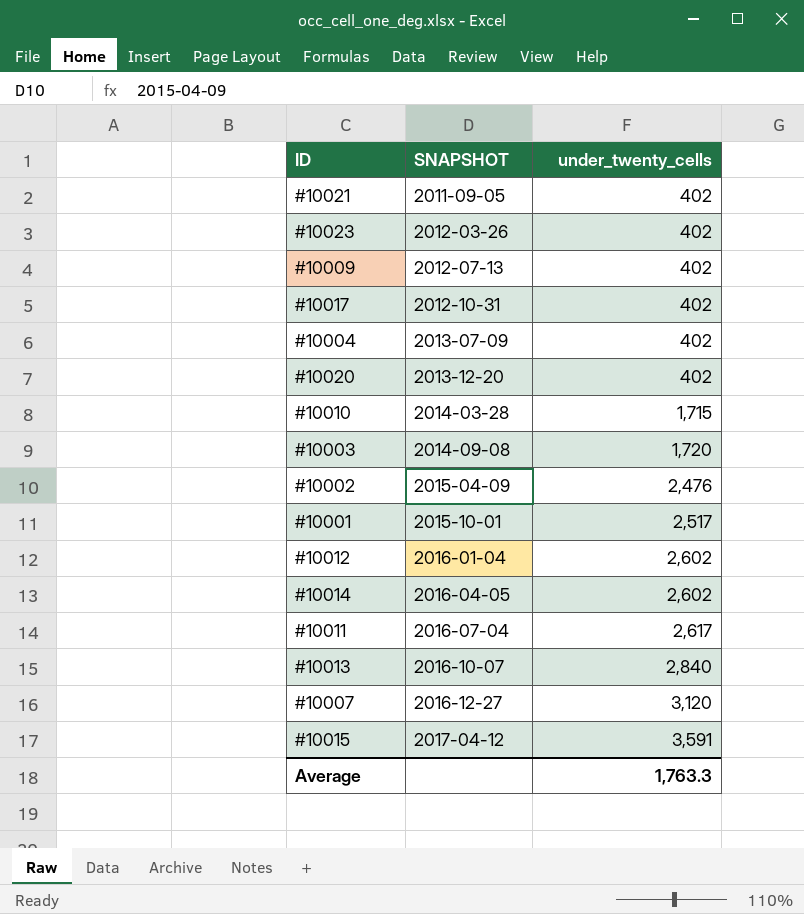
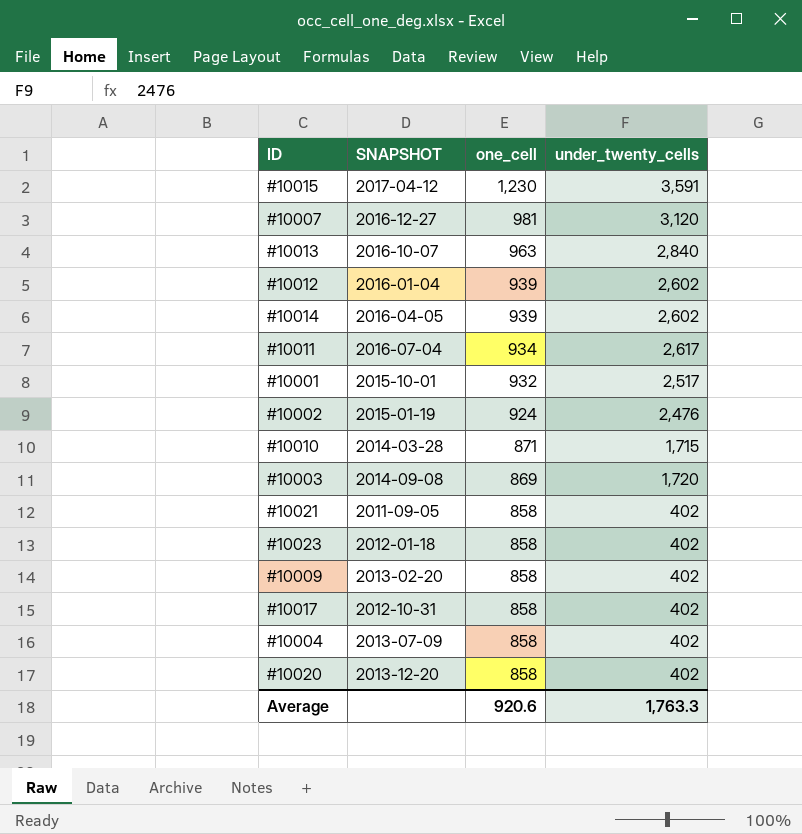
row order: SNAPSHOT ascending -> one_cell descending
column one_cell | position: none -> 3
#10002 | SNAPSHOT: 2015-04-09 -> 2015-01-19
#10023 | SNAPSHOT: 2012-03-26 -> 2012-01-18
#10009 | SNAPSHOT: 2012-07-13 -> 2013-02-20

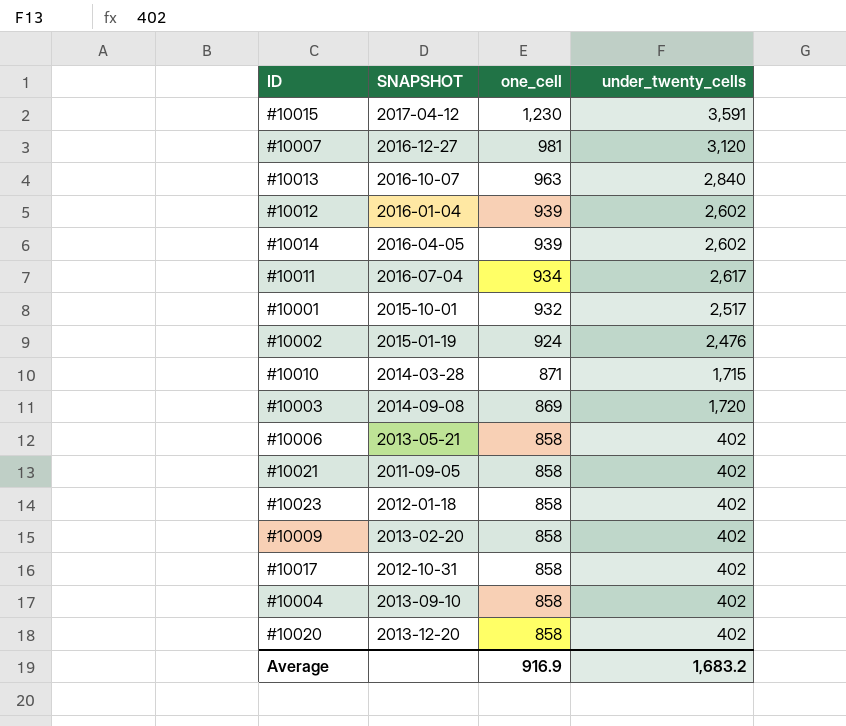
row #10006: none -> 2013-05-21 | 858 | 402
#10004 | SNAPSHOT: 2013-07-09 -> 2013-09-10
Average | one_cell: 920.6 -> 916.9
Average | under_twenty_cells: 1,763.3 -> 1,683.2

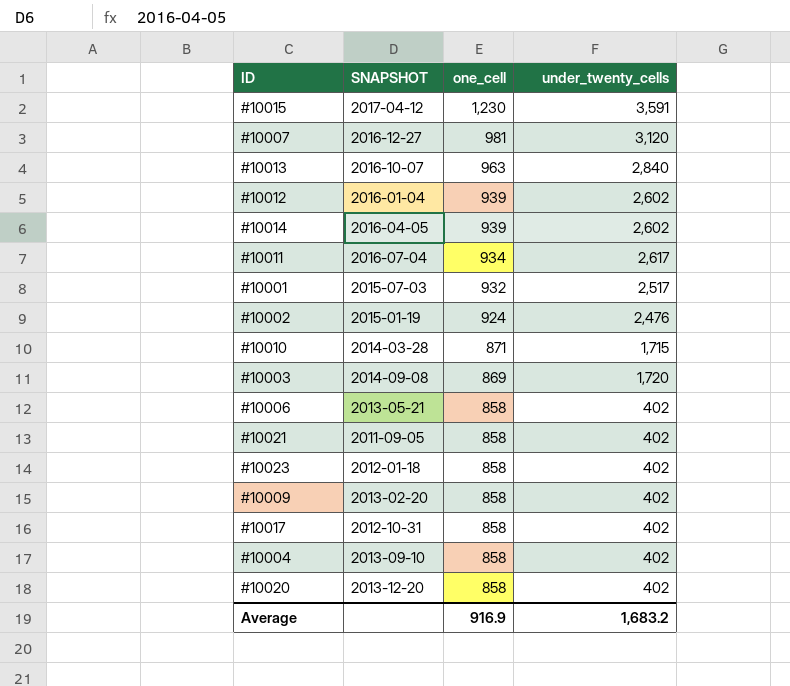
#10001 | SNAPSHOT: 2015-10-01 -> 2015-07-03

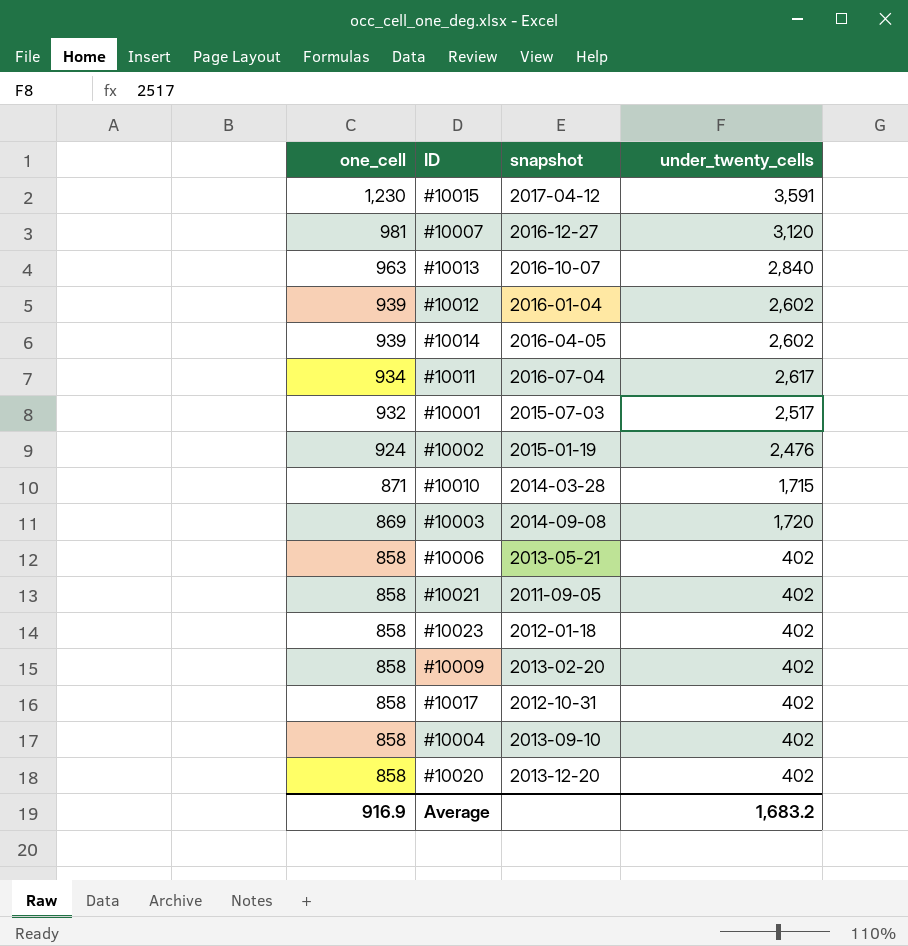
column one_cell | position: 3 -> 1
column name: SNAPSHOT -> snapshot

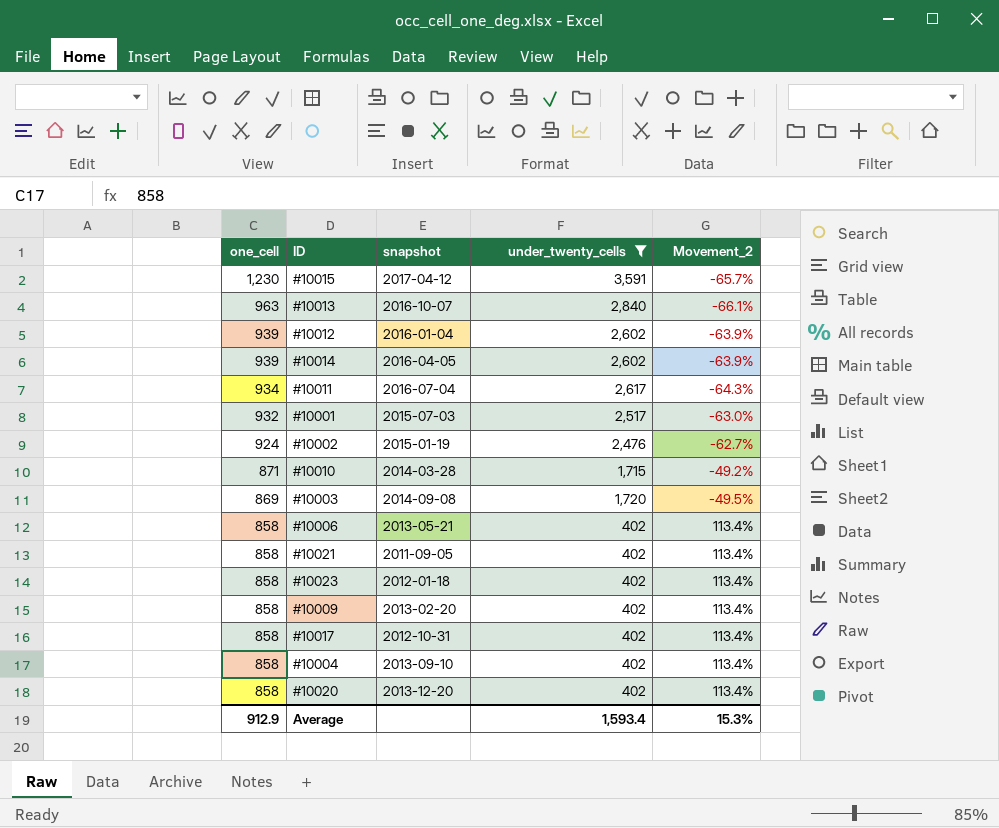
filter: none -> under_twenty_cells != 3,120
column Movement_2 | formula: none -> ([one_cell] - [under_twenty_cells]) / [under_twenty_cells]
Average | one_cell: 916.9 -> 912.9
Average | under_twenty_cells: 1,683.2 -> 1,593.4

